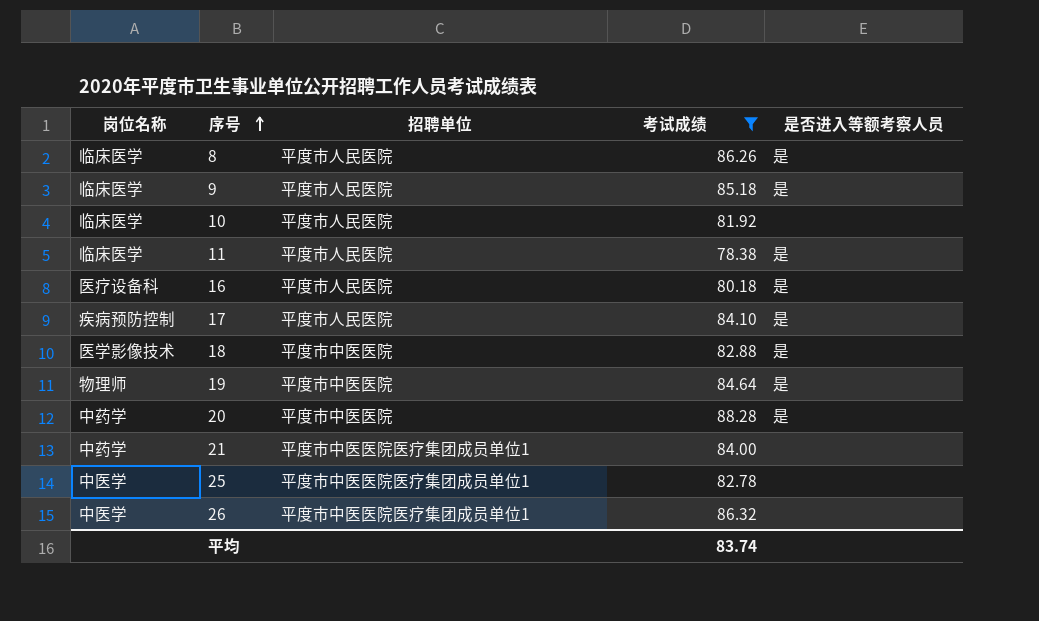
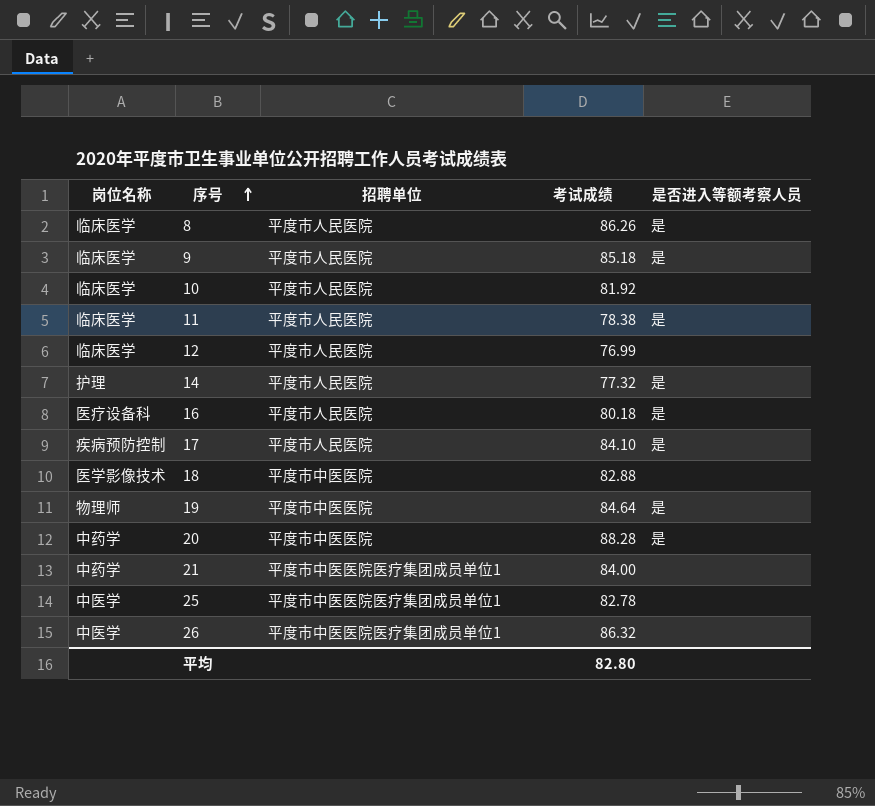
filter: 考试成绩 >= 78.38 -> none
18 | 是否进入等额考察人员: 是 -> none
平均 | 考试成绩: 83.74 -> 82.80

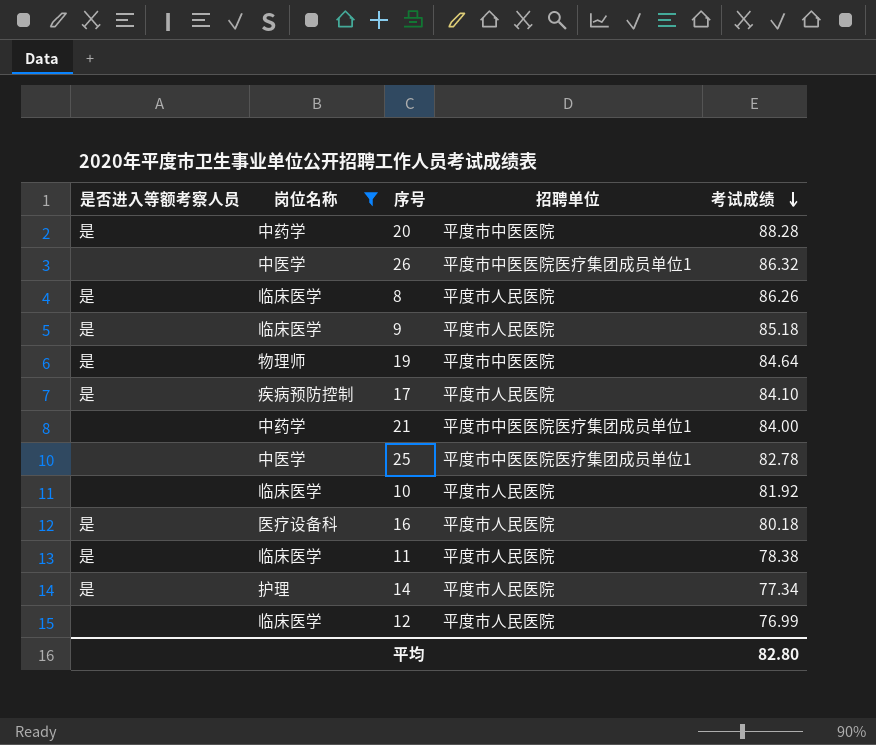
filter: none -> 岗位名称 != 医学影像技术
row order: 序号 ascending -> 考试成绩 descending
column 是否进入等额考察人员 | position: 5 -> 1
14 | 考试成绩: 77.32 -> 77.34

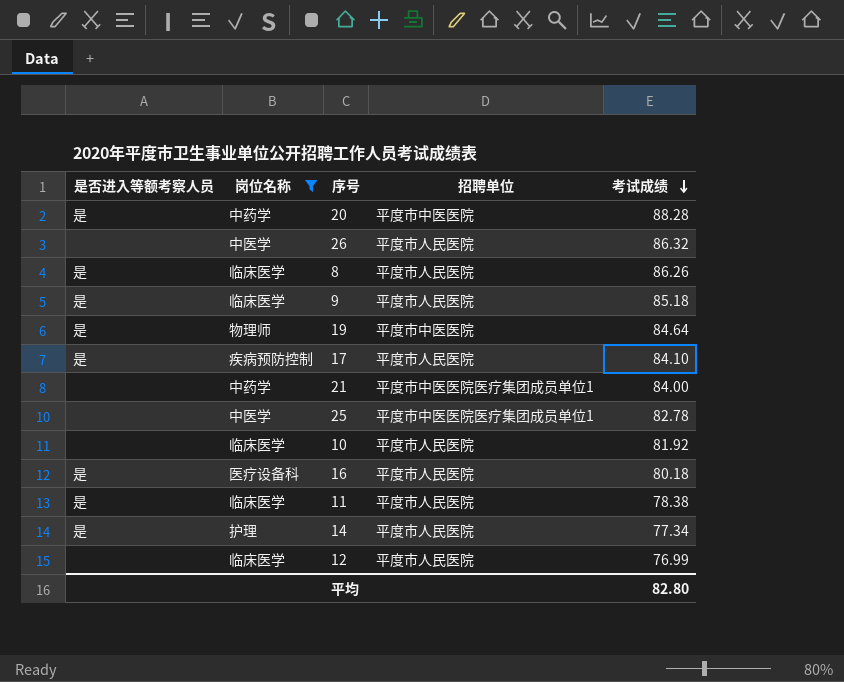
26 | 招聘单位: 平度市中医医院医疗集团成员单位1 -> 平度市人民医院

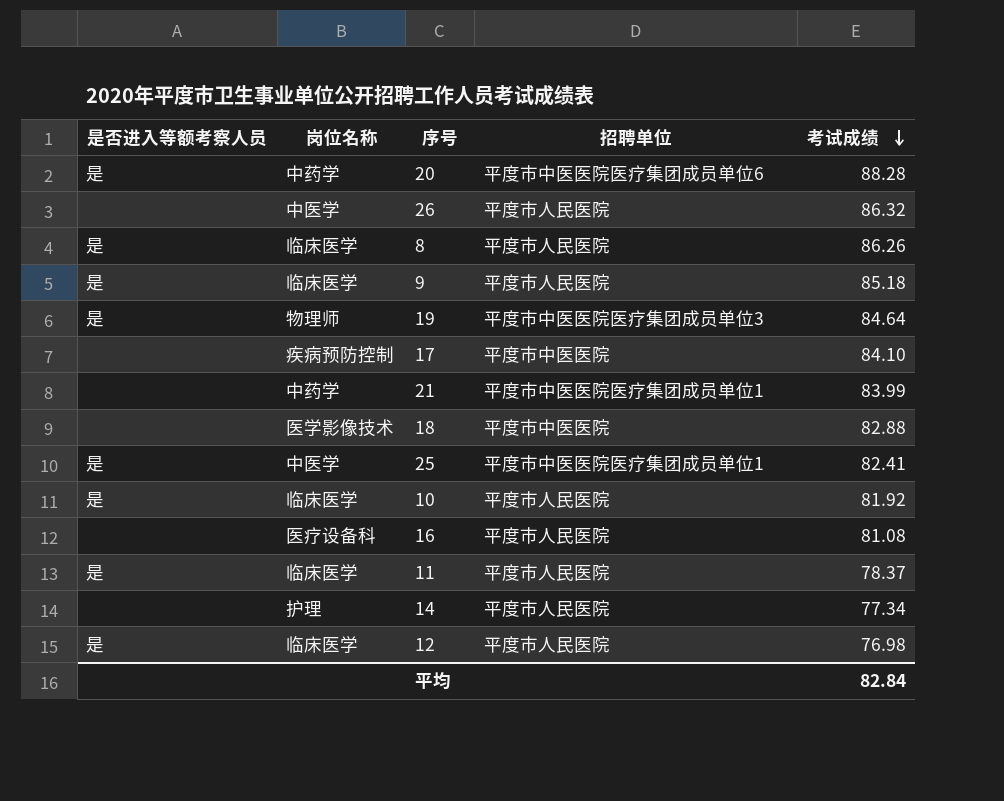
filter: 岗位名称 != 医学影像技术 -> none
20 | 招聘单位: 平度市中医医院 -> 平度市中医医院医疗集团成员单位6
19 | 招聘单位: 平度市中医医院 -> 平度市中医医院医疗集团成员单位3
17 | 是否进入等额考察人员: 是 -> none
17 | 招聘单位: 平度市人民医院 -> 平度市中医医院
21 | 考试成绩: 84.00 -> 83.99
25 | 是否进入等额考察人员: none -> 是
25 | 考试成绩: 82.78 -> 82.41
10 | 是否进入等额考察人员: none -> 是
16 | 是否进入等额考察人员: 是 -> none
16 | 考试成绩: 80.18 -> 81.08
11 | 考试成绩: 78.38 -> 78.37
14 | 是否进入等额考察人员: 是 -> none
12 | 是否进入等额考察人员: none -> 是
12 | 考试成绩: 76.99 -> 76.98
平均 | 考试成绩: 82.80 -> 82.84

